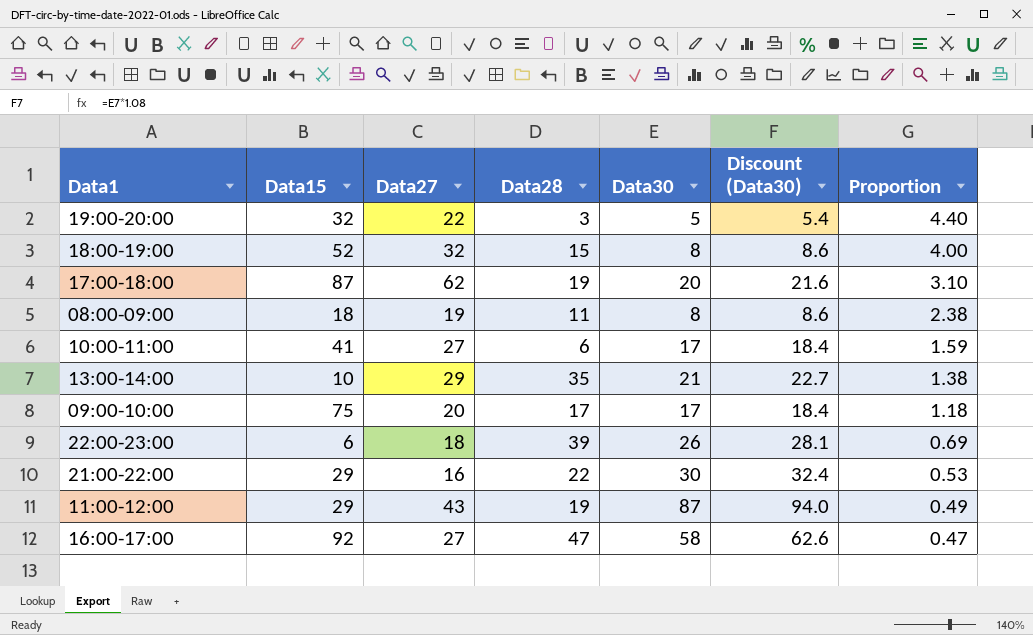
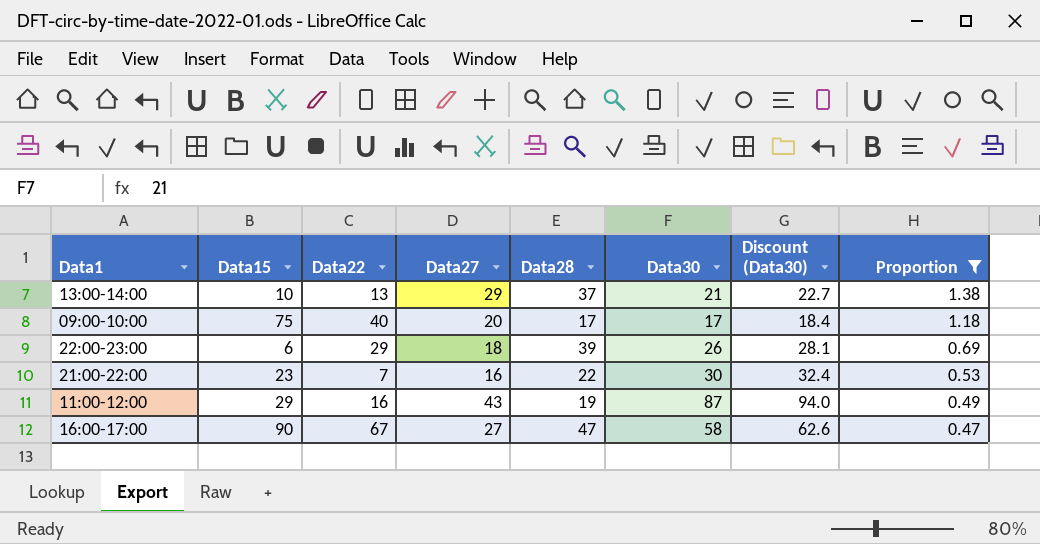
filter: none -> Proportion <= 1.38
column Data22 | position: none -> 3
13:00-14:00 | Data28: 35 -> 37
21:00-22:00 | Data15: 29 -> 23
16:00-17:00 | Data15: 92 -> 90

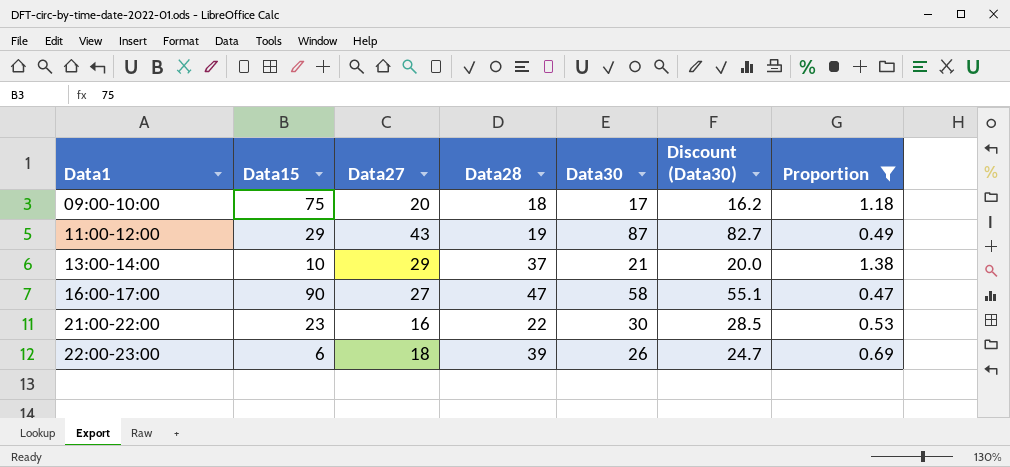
row order: Proportion descending -> Data1 ascending
column Data22 | position: 3 -> none
column Discount (Data30) | formula: [Data30] * 1.08 -> [Data30] * 0.95
09:00-10:00 | Data28: 17 -> 18

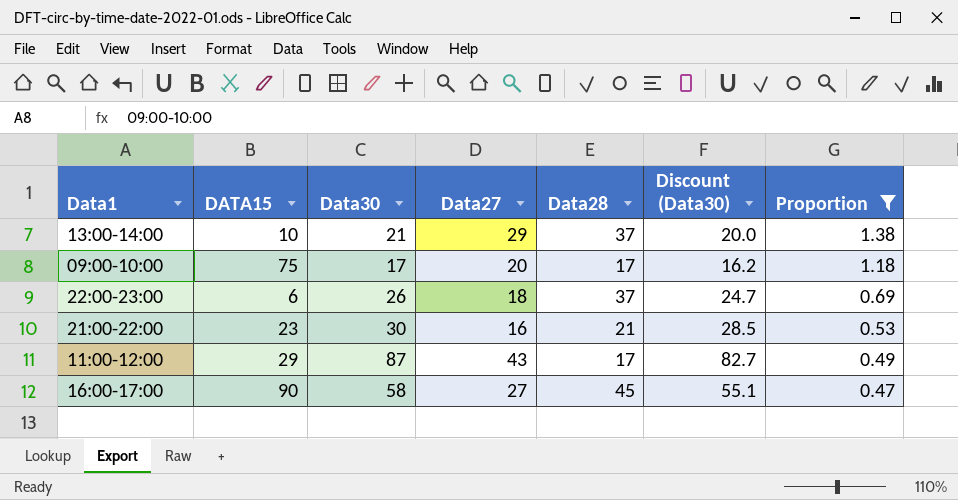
row order: Data1 ascending -> Proportion descending
column name: Data15 -> DATA15
column Data30 | position: 5 -> 3
09:00-10:00 | Data28: 18 -> 17
22:00-23:00 | Data28: 39 -> 37
21:00-22:00 | Data28: 22 -> 21
11:00-12:00 | Data28: 19 -> 17
16:00-17:00 | Data28: 47 -> 45

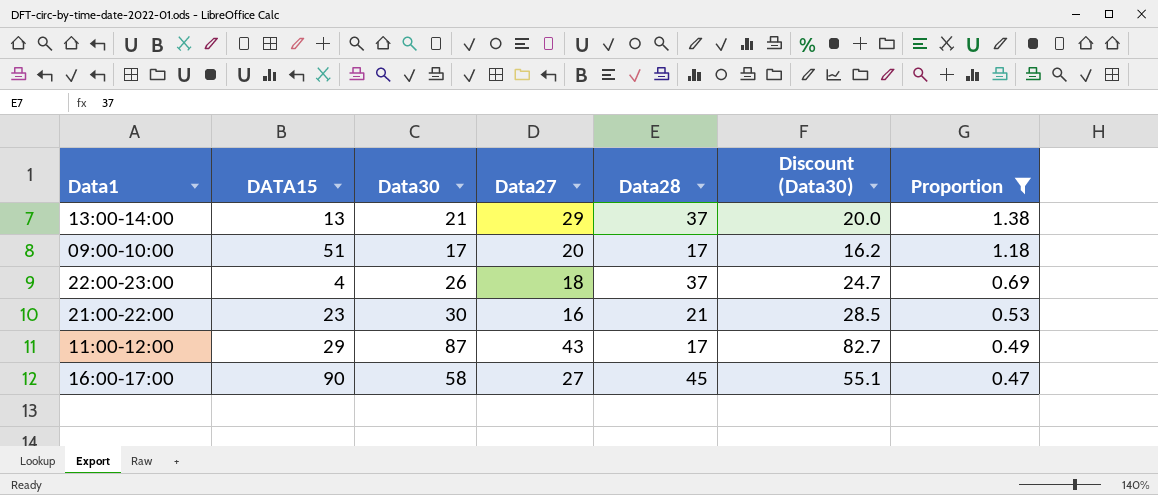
13:00-14:00 | DATA15: 10 -> 13
09:00-10:00 | DATA15: 75 -> 51
22:00-23:00 | DATA15: 6 -> 4

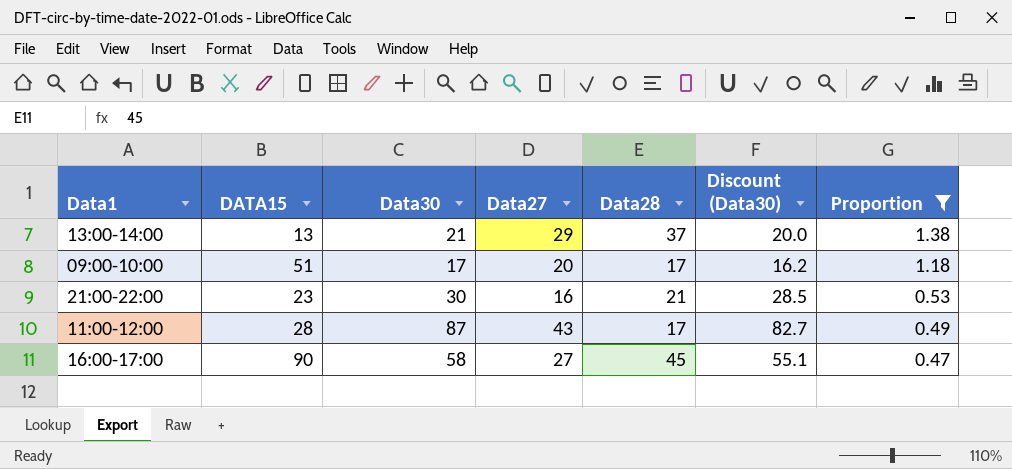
row 22:00-23:00: 4 | 26 | 18 | 37 | 24.7 | 0.69 -> none
11:00-12:00 | DATA15: 29 -> 28

